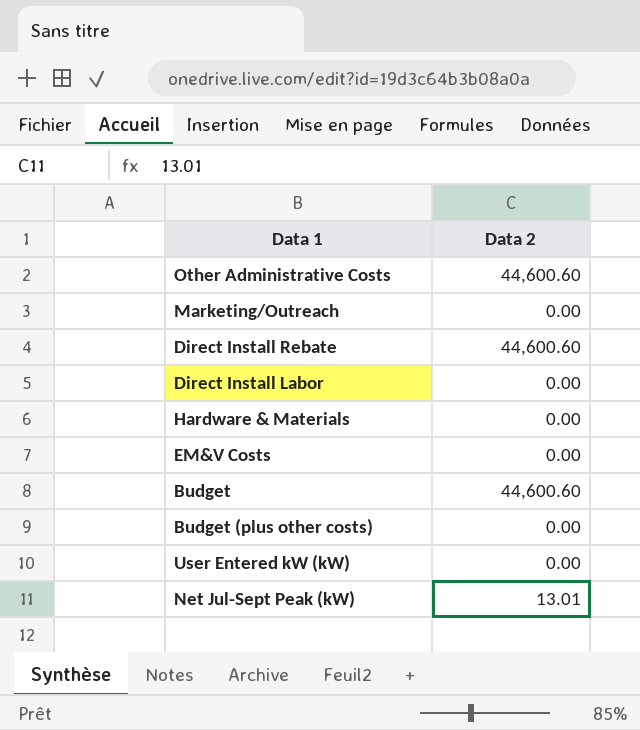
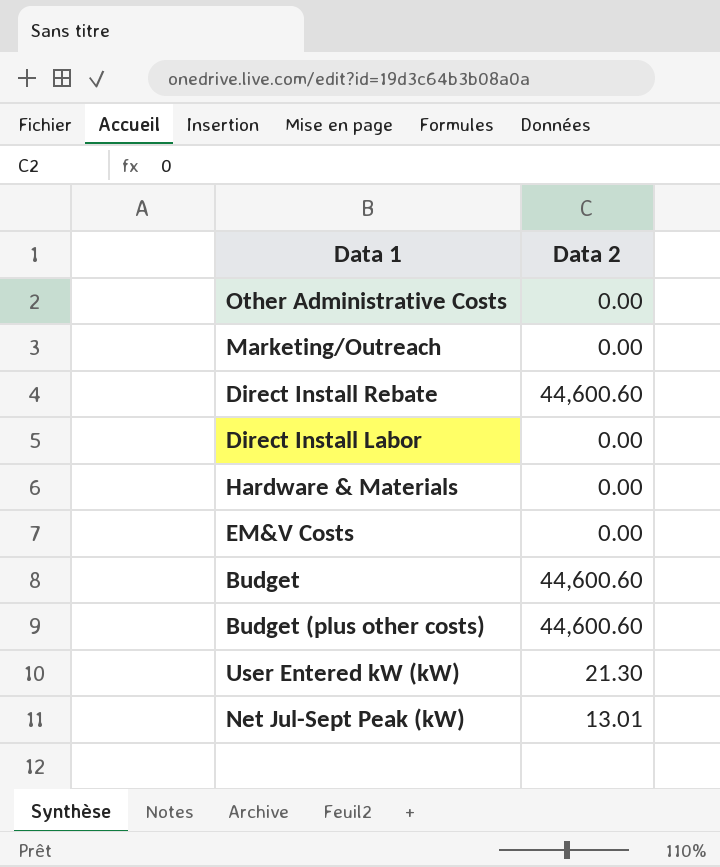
Other Administrative Costs | Data 2: 44,600.60 -> 0.00
Budget (plus other costs) | Data 2: 0.00 -> 44,600.60
User Entered kW (kW) | Data 2: 0.00 -> 21.30

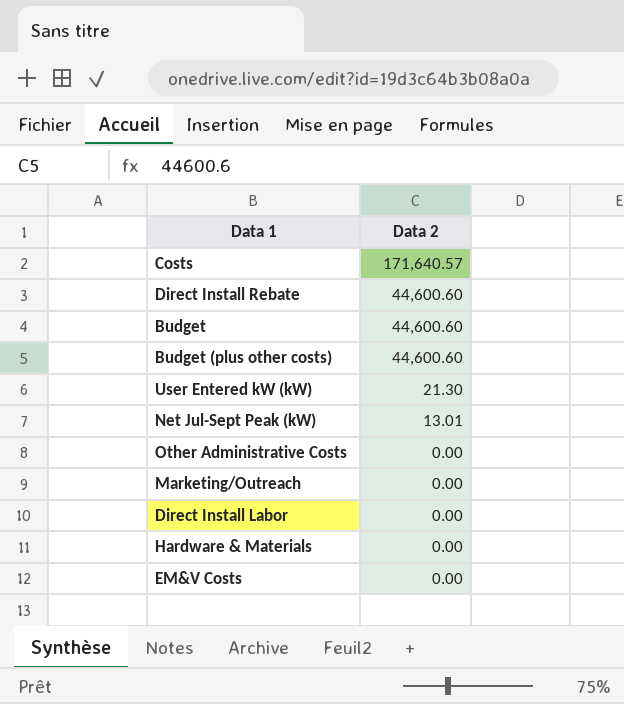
row order: none -> Data 2 descending
row Costs: none -> 171,640.57

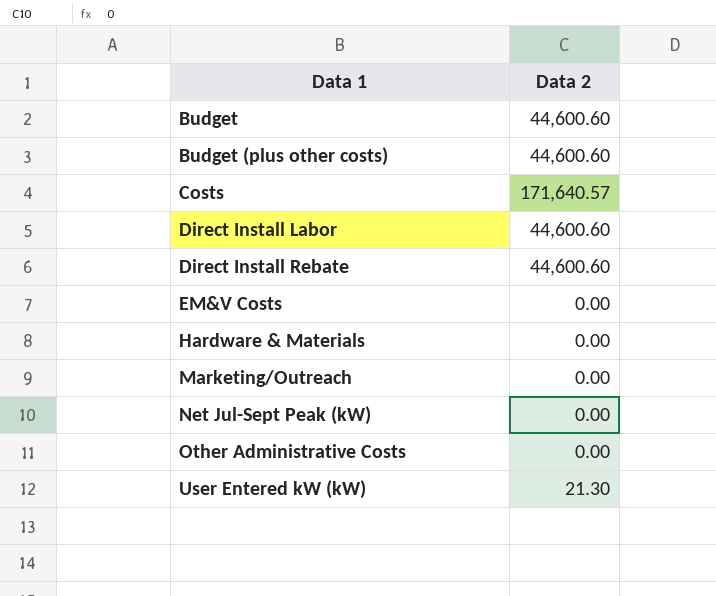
row order: Data 2 descending -> Data 1 ascending
Direct Install Labor | Data 2: 0.00 -> 44,600.60
Net Jul-Sept Peak (kW) | Data 2: 13.01 -> 0.00

